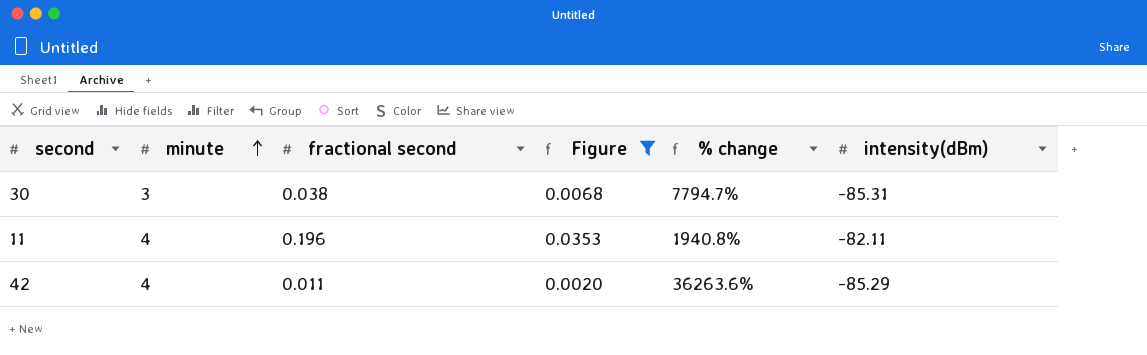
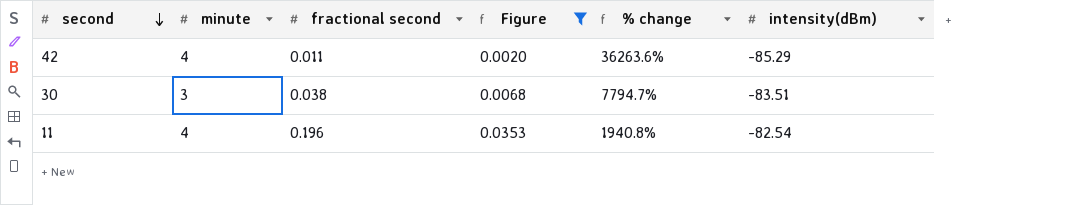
row order: minute ascending -> second descending
30 | intensity(dBm): -85.31 -> -83.51
11 | intensity(dBm): -82.11 -> -82.54

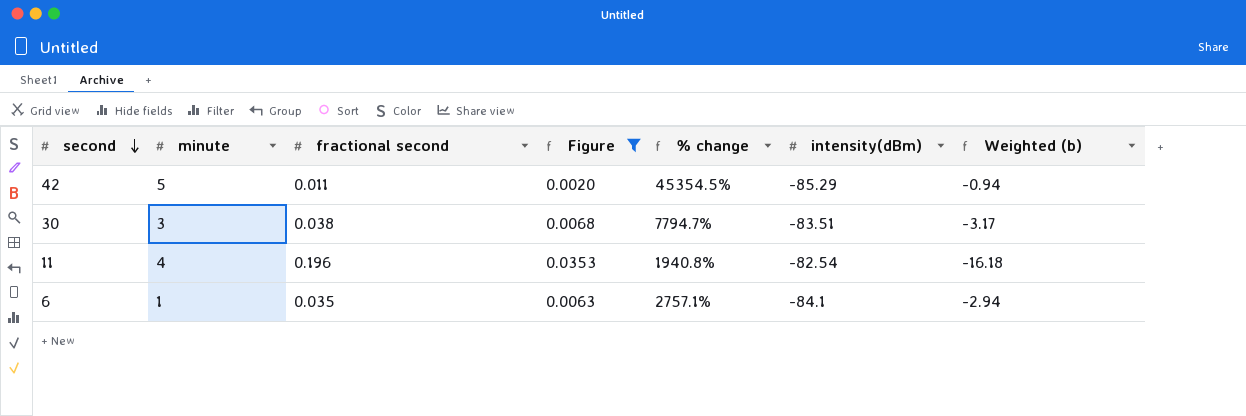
column Weighted (b) | formula: none -> [fractional second] * [intensity(dBm)]
42 | minute: 4 -> 5
42 | % change: 36263.6% -> 45354.5%
row 6: none -> 1 | 0.035 | 0.0063 | 2757.1% | -84.1 | -2.94

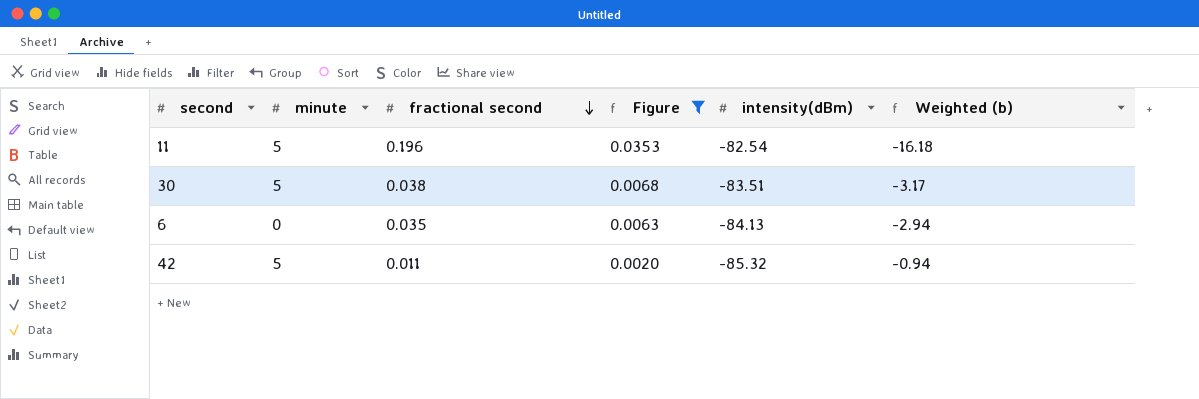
row order: second descending -> fractional second descending
column % change | formula: ([minute] - [fractional second]) / [fractional second] -> none
11 | minute: 4 -> 5
30 | minute: 3 -> 5
6 | minute: 1 -> 0
6 | intensity(dBm): -84.1 -> -84.13
42 | intensity(dBm): -85.29 -> -85.32

